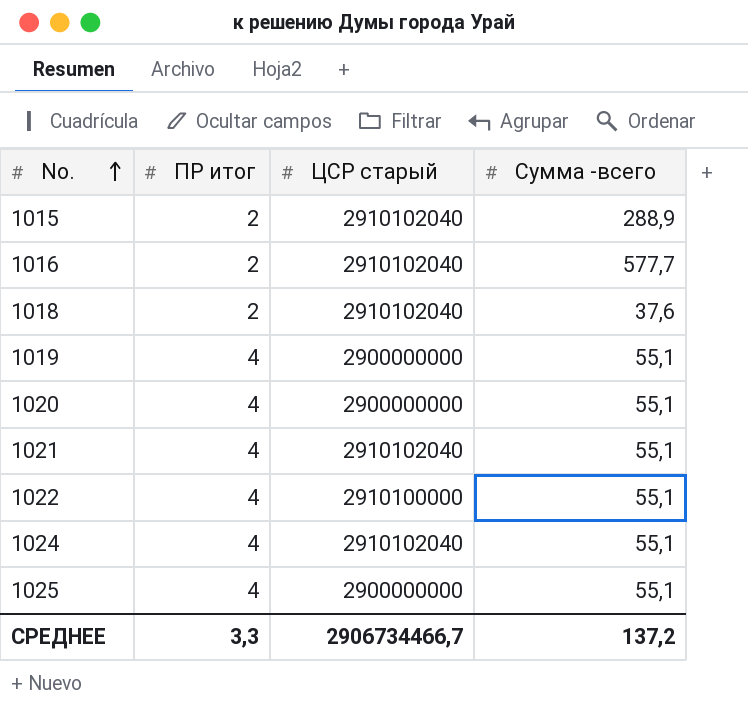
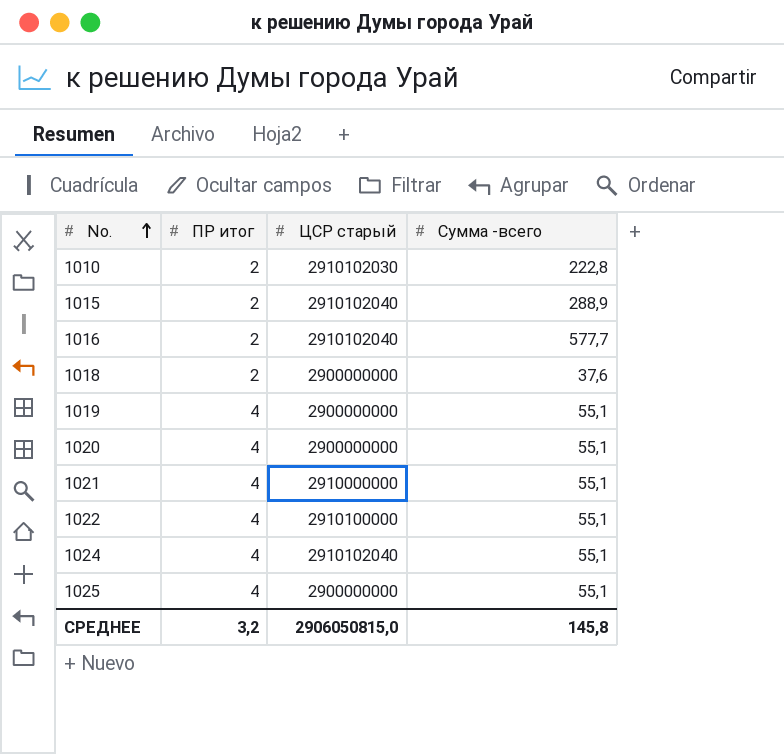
row 1010: none -> 2 | 2910102030 | 222,8
1018 | ЦСР старый: 2910102040 -> 2900000000
1021 | ЦСР старый: 2910102040 -> 2910000000
СРЕДНЕЕ | ПР итог: 3,3 -> 3,2
СРЕДНЕЕ | ЦСР старый: 2906734466,7 -> 2906050815,0
СРЕДНЕЕ | Сумма -всего: 137,2 -> 145,8

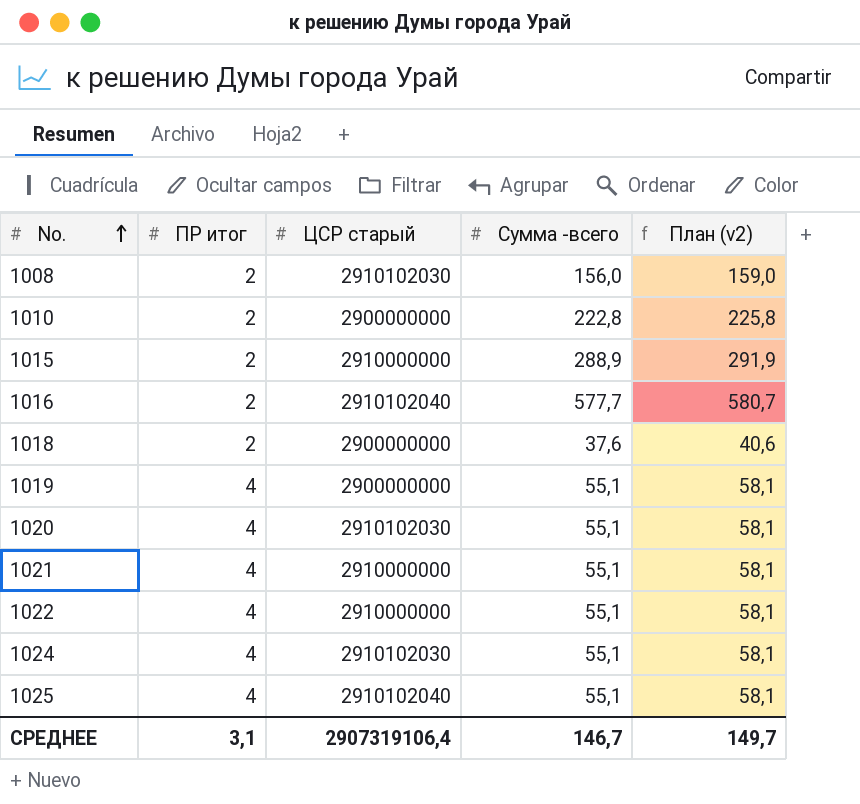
column План (v2) | formula: none -> [Сумма -всего] + 3
row 1008: none -> 2 | 2910102030 | 156,0 | 159,0
1010 | ЦСР старый: 2910102030 -> 2900000000
1015 | ЦСР старый: 2910102040 -> 2910000000
1020 | ЦСР старый: 2900000000 -> 2910102030
1022 | ЦСР старый: 2910100000 -> 2910000000
1024 | ЦСР старый: 2910102040 -> 2910102030
1025 | ЦСР старый: 2900000000 -> 2910102040
СРЕДНЕЕ | ПР итог: 3,2 -> 3,1
СРЕДНЕЕ | ЦСР старый: 2906050815,0 -> 2907319106,4
СРЕДНЕЕ | Сумма -всего: 145,8 -> 146,7

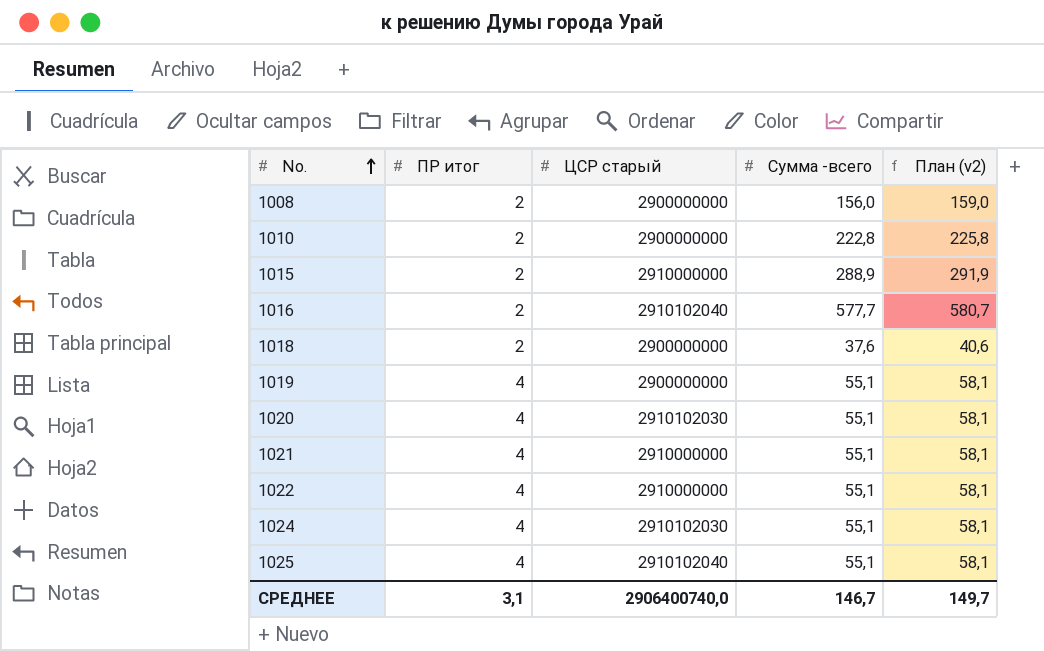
1008 | ЦСР старый: 2910102030 -> 2900000000
СРЕДНЕЕ | ЦСР старый: 2907319106,4 -> 2906400740,0

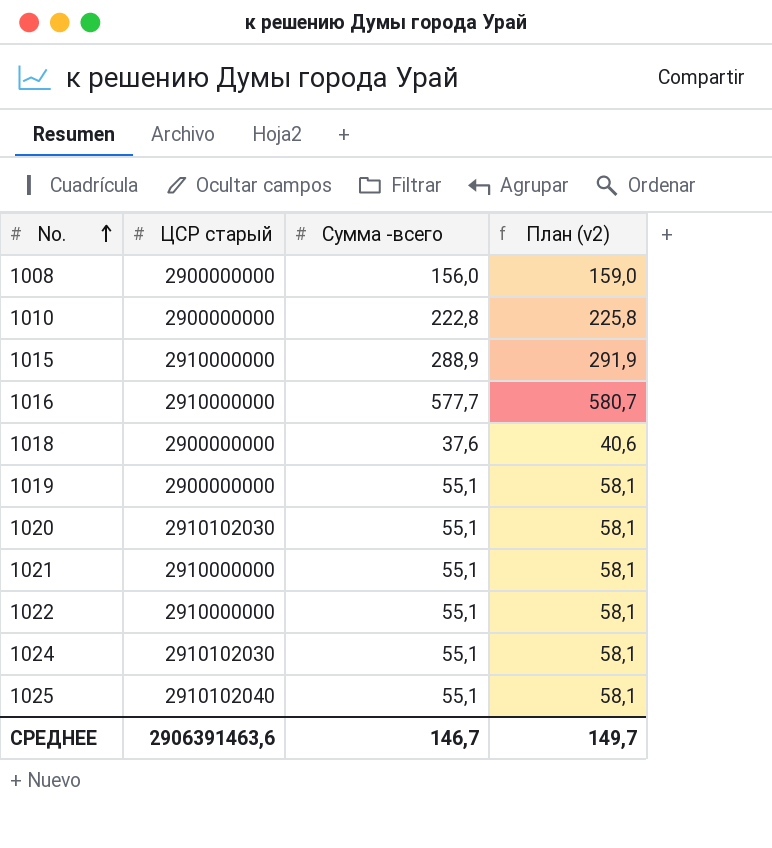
column ПР итог | position: 2 -> none
1016 | ЦСР старый: 2910102040 -> 2910000000
СРЕДНЕЕ | ЦСР старый: 2906400740,0 -> 2906391463,6

